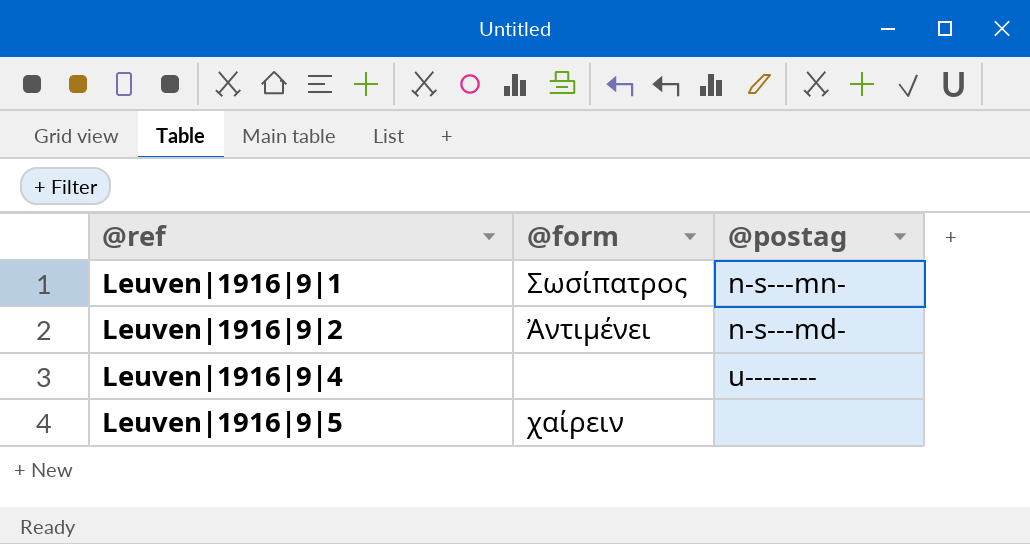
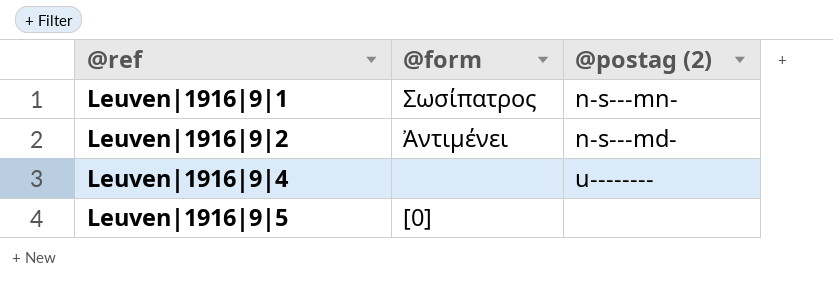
column name: @postag -> @postag (2)
Leuven|1916|9|5 | @form: χαίρειν -> [0]

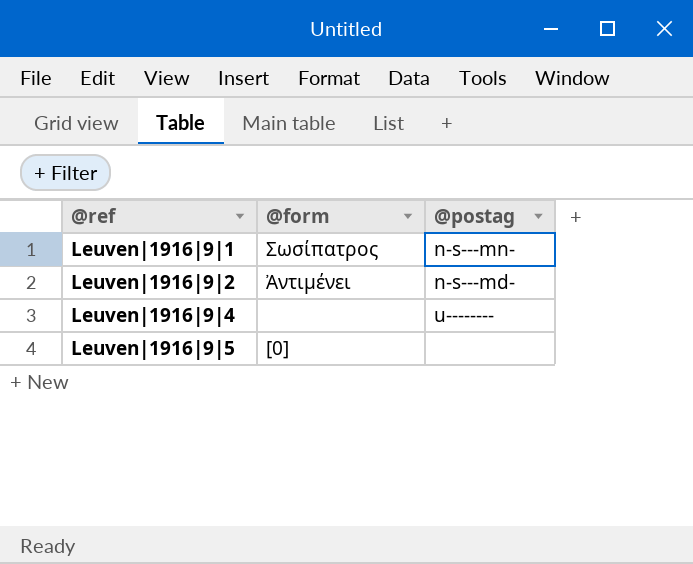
column name: @postag (2) -> @postag

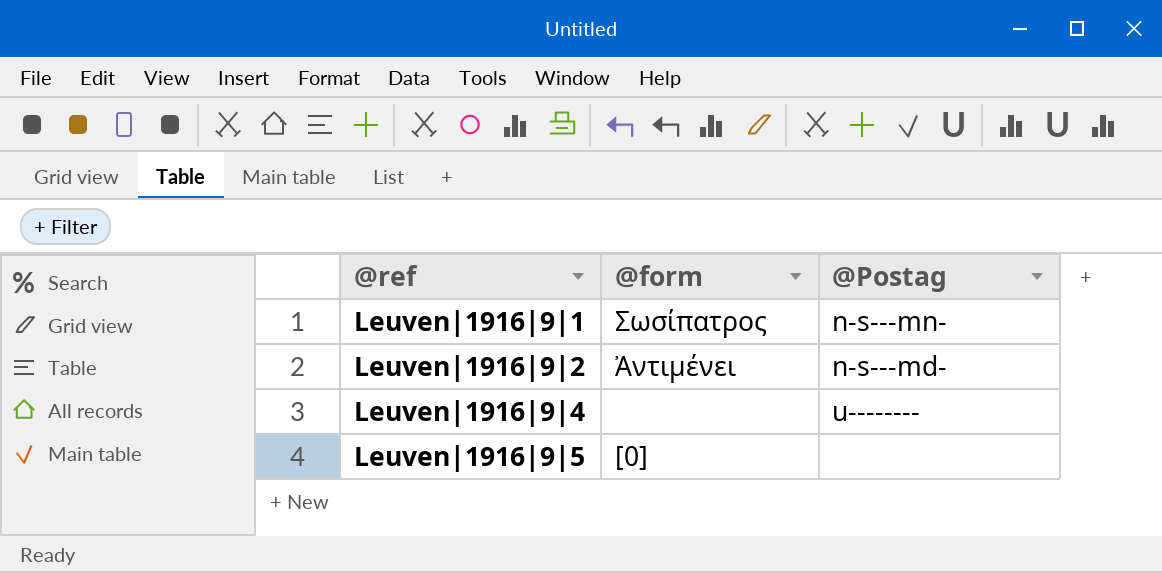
column name: @postag -> @Postag

